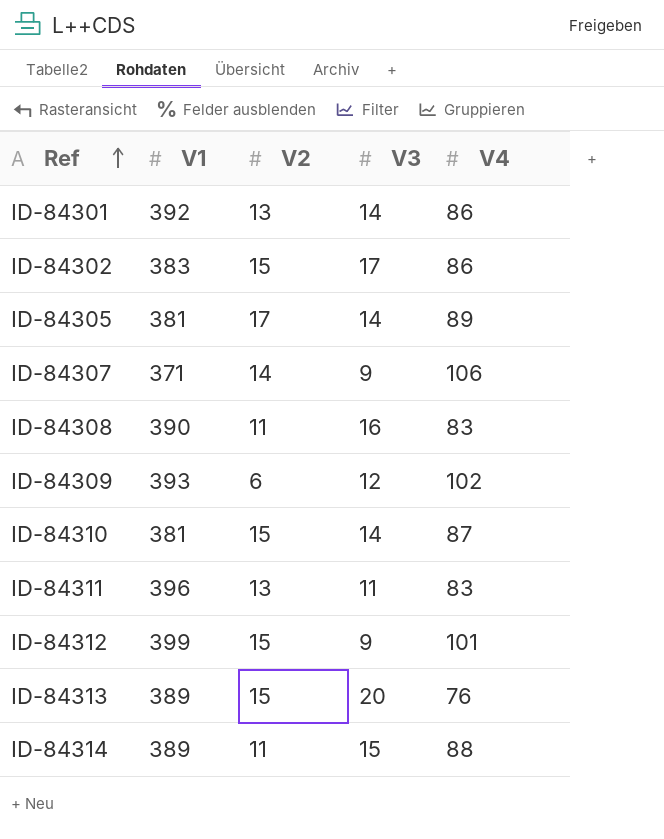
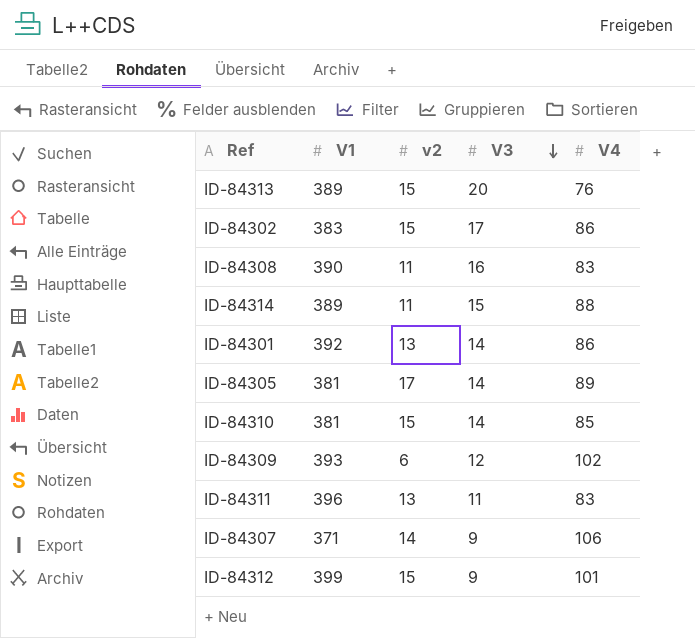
row order: Ref ascending -> V3 descending
column name: V2 -> v2
ID-84310 | V4: 87 -> 85

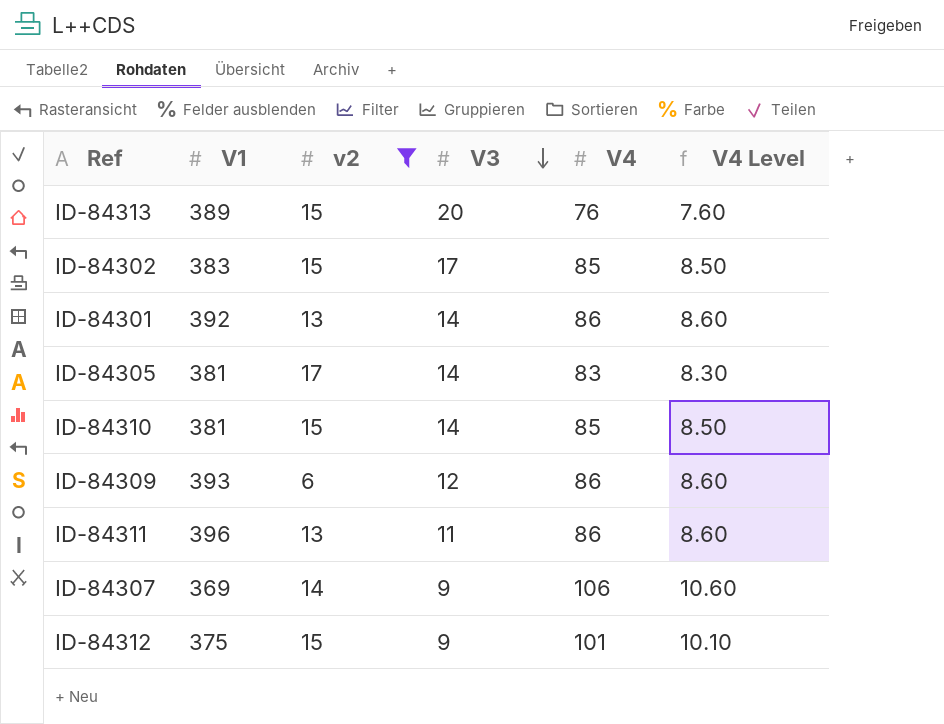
filter: none -> v2 != 11
column V4 Level | formula: none -> [V4] * 0.1
ID-84302 | V4: 86 -> 85
ID-84305 | V4: 89 -> 83
ID-84309 | V4: 102 -> 86
ID-84311 | V4: 83 -> 86
ID-84307 | V1: 371 -> 369
ID-84312 | V1: 399 -> 375

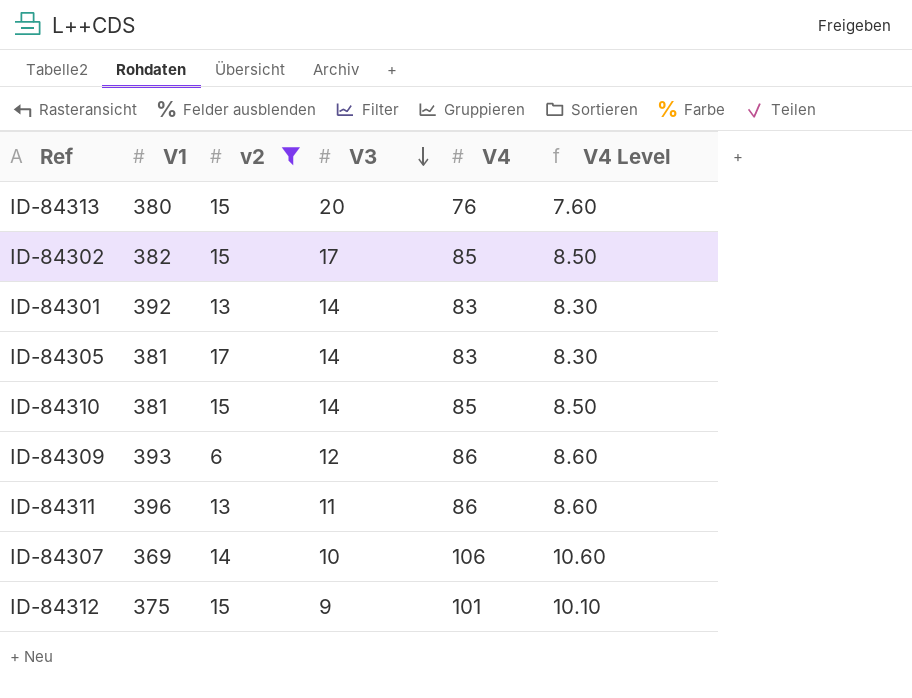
ID-84313 | V1: 389 -> 380
ID-84302 | V1: 383 -> 382
ID-84301 | V4: 86 -> 83
ID-84301 | V4 Level: 8.60 -> 8.30
ID-84307 | V3: 9 -> 10

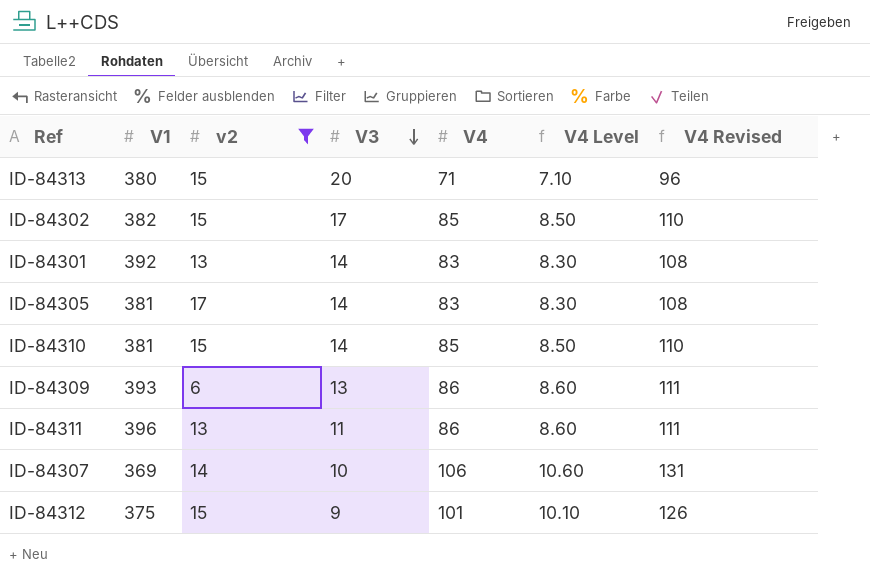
column V4 Revised | formula: none -> [V4] + 25
ID-84313 | V4: 76 -> 71
ID-84313 | V4 Level: 7.60 -> 7.10
ID-84309 | V3: 12 -> 13

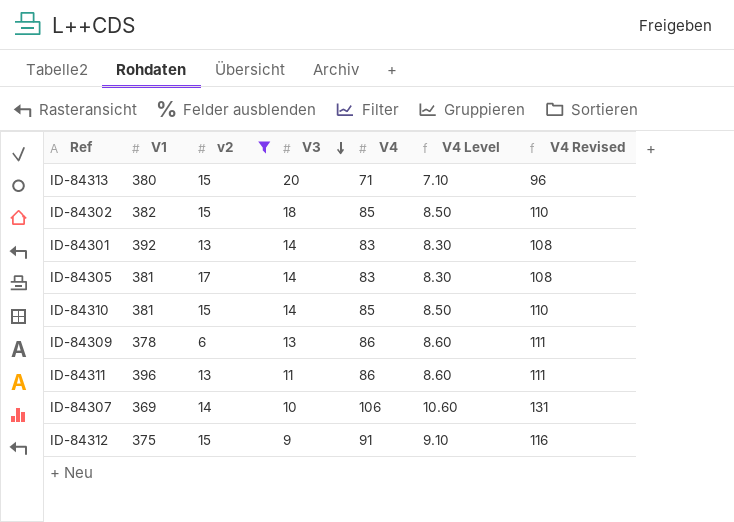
ID-84302 | V3: 17 -> 18
ID-84309 | V1: 393 -> 378
ID-84312 | V4: 101 -> 91
ID-84312 | V4 Level: 10.10 -> 9.10
ID-84312 | V4 Revised: 126 -> 116

